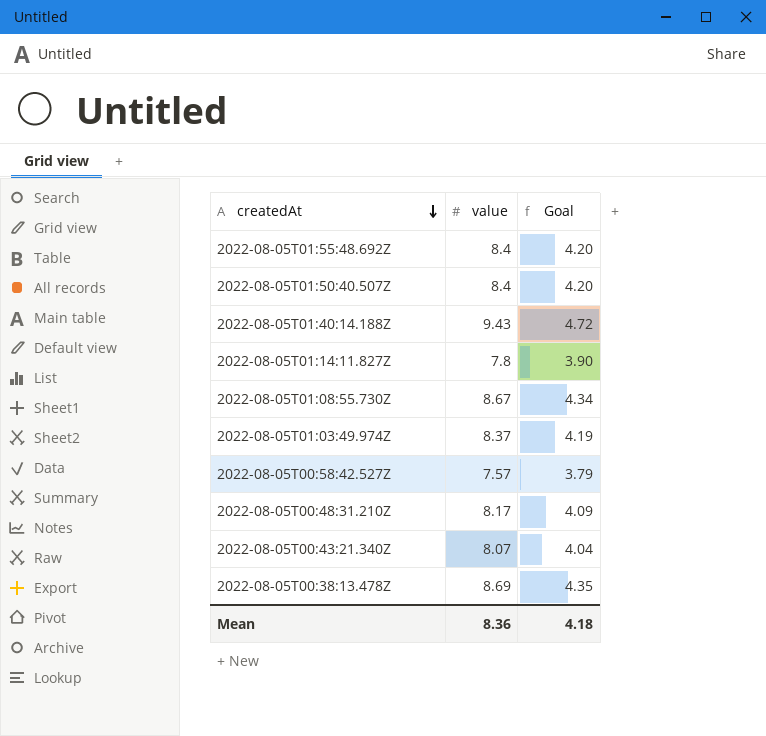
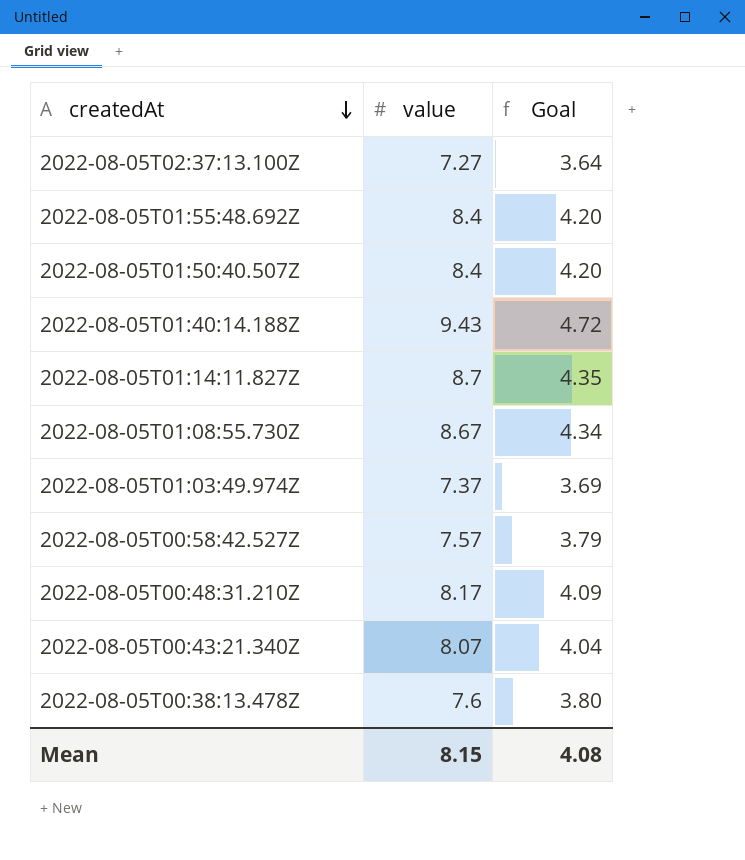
row 2022-08-05T02:37:13.100Z: none -> 7.27 | 3.64
2022-08-05T01:14:11.827Z | value: 7.8 -> 8.7
2022-08-05T01:14:11.827Z | Goal: 3.90 -> 4.35
2022-08-05T01:03:49.974Z | value: 8.37 -> 7.37
2022-08-05T01:03:49.974Z | Goal: 4.19 -> 3.69
2022-08-05T00:38:13.478Z | value: 8.69 -> 7.6
2022-08-05T00:38:13.478Z | Goal: 4.35 -> 3.80
Mean | value: 8.36 -> 8.15
Mean | Goal: 4.18 -> 4.08

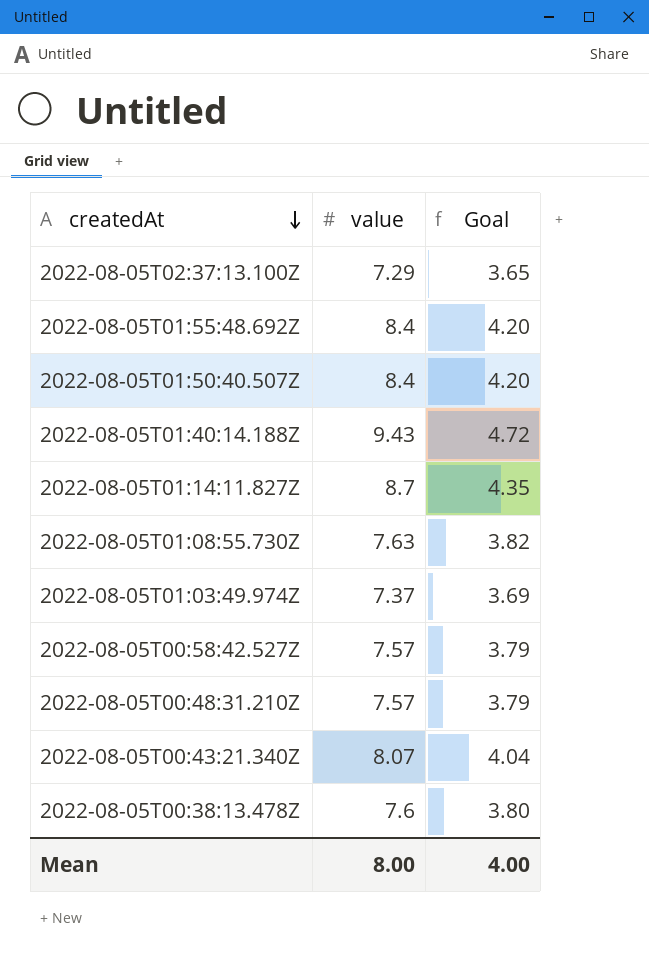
2022-08-05T02:37:13.100Z | value: 7.27 -> 7.29
2022-08-05T02:37:13.100Z | Goal: 3.64 -> 3.65
2022-08-05T01:08:55.730Z | value: 8.67 -> 7.63
2022-08-05T01:08:55.730Z | Goal: 4.34 -> 3.82
2022-08-05T00:48:31.210Z | value: 8.17 -> 7.57
2022-08-05T00:48:31.210Z | Goal: 4.09 -> 3.79
Mean | value: 8.15 -> 8.00
Mean | Goal: 4.08 -> 4.00

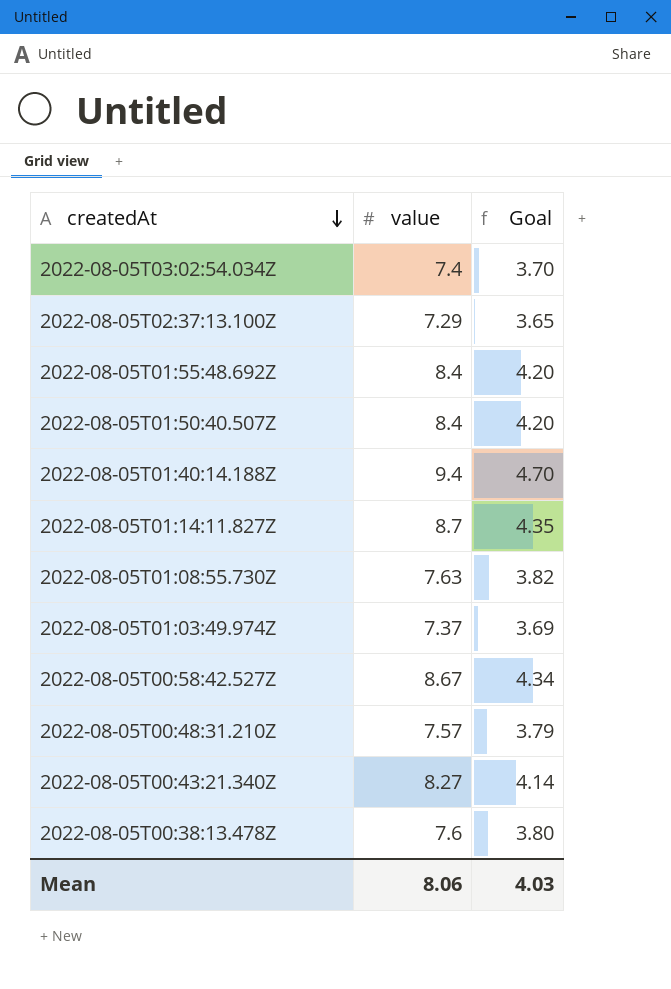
row 2022-08-05T03:02:54.034Z: none -> 7.4 | 3.70
2022-08-05T01:40:14.188Z | value: 9.43 -> 9.4
2022-08-05T01:40:14.188Z | Goal: 4.72 -> 4.70
2022-08-05T00:58:42.527Z | value: 7.57 -> 8.67
2022-08-05T00:58:42.527Z | Goal: 3.79 -> 4.34
2022-08-05T00:43:21.340Z | value: 8.07 -> 8.27
2022-08-05T00:43:21.340Z | Goal: 4.04 -> 4.14
Mean | value: 8.00 -> 8.06
Mean | Goal: 4.00 -> 4.03

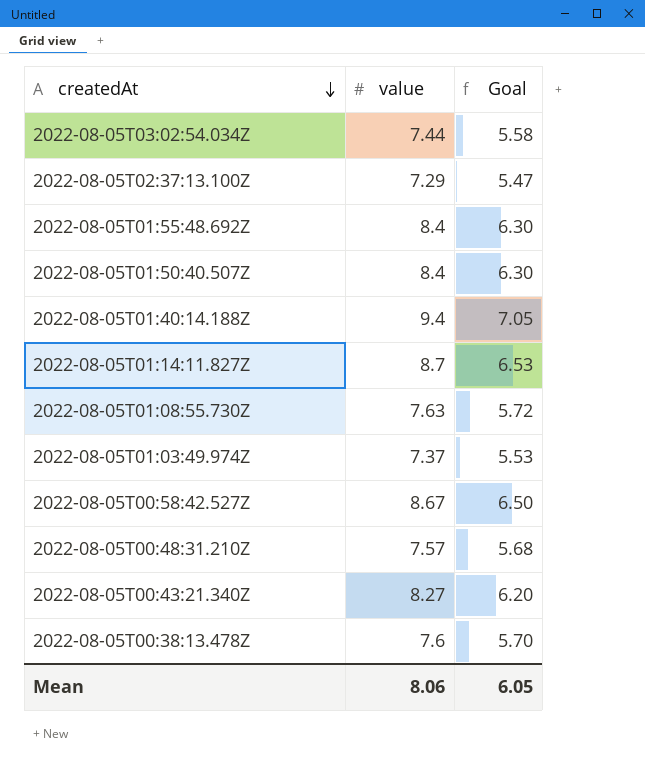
column Goal | formula: [value] * 0.5 -> [value] * 0.75
2022-08-05T03:02:54.034Z | value: 7.4 -> 7.44
Mean | Goal: 4.03 -> 6.05

